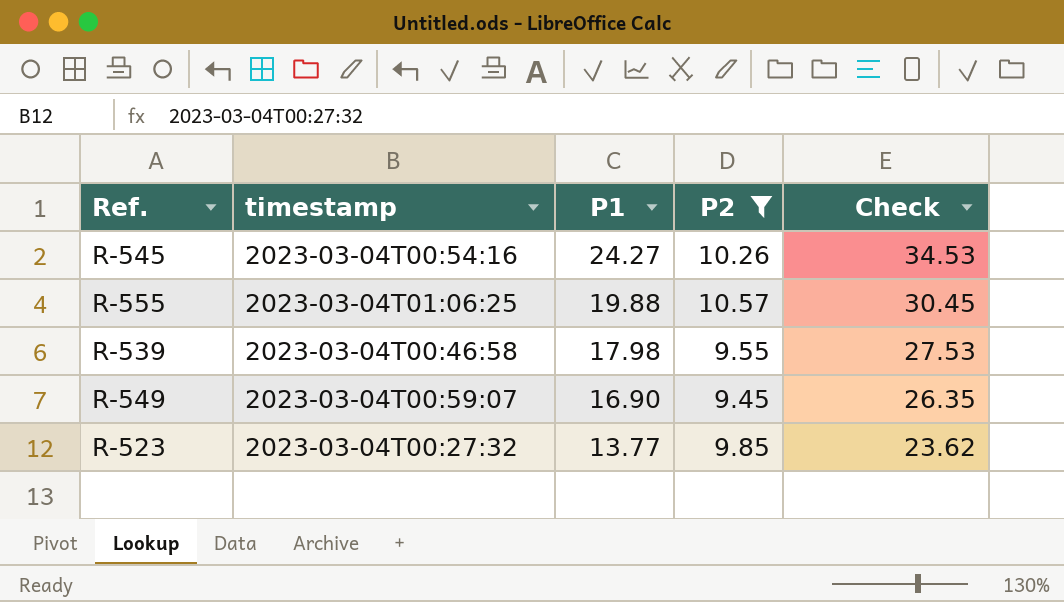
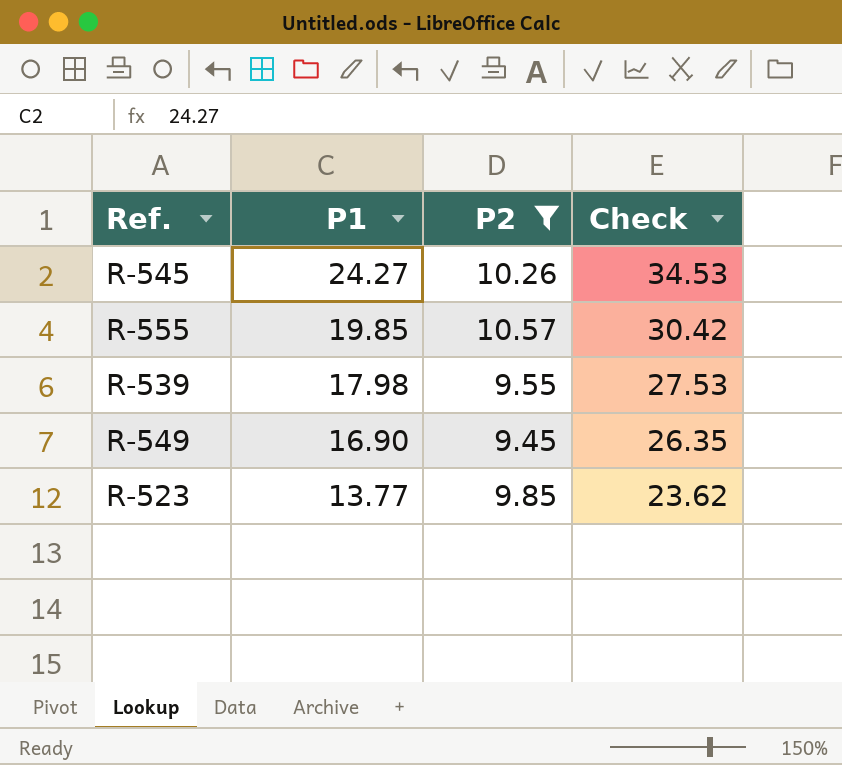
column timestamp | position: 2 -> none
R-555 | P1: 19.88 -> 19.85
R-555 | Check: 30.45 -> 30.42

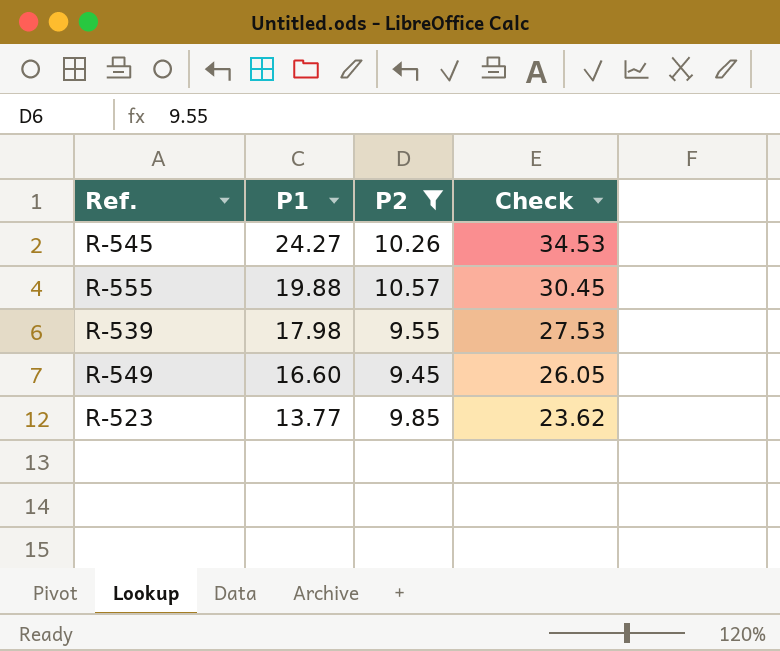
R-555 | P1: 19.85 -> 19.88
R-555 | Check: 30.42 -> 30.45
R-549 | P1: 16.90 -> 16.60
R-549 | Check: 26.35 -> 26.05

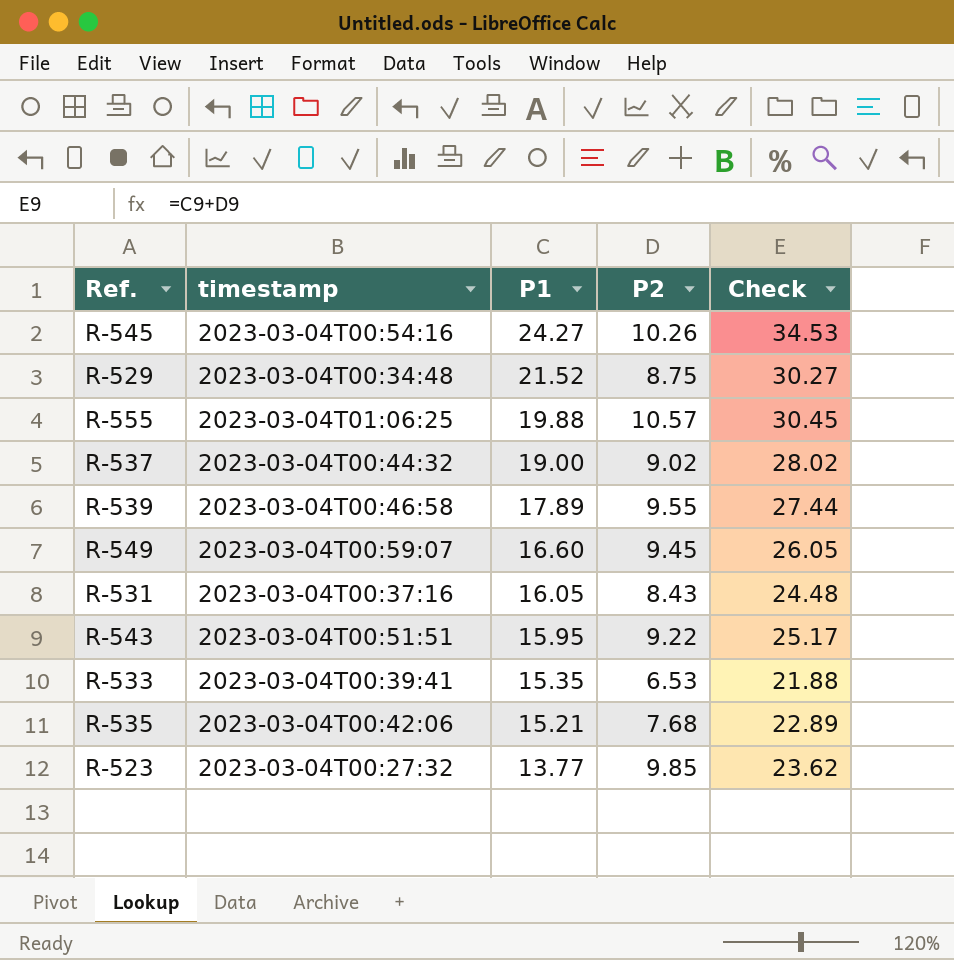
filter: P2 >= 9.45 -> none
column timestamp | position: none -> 2
R-539 | P1: 17.98 -> 17.89
R-539 | Check: 27.53 -> 27.44

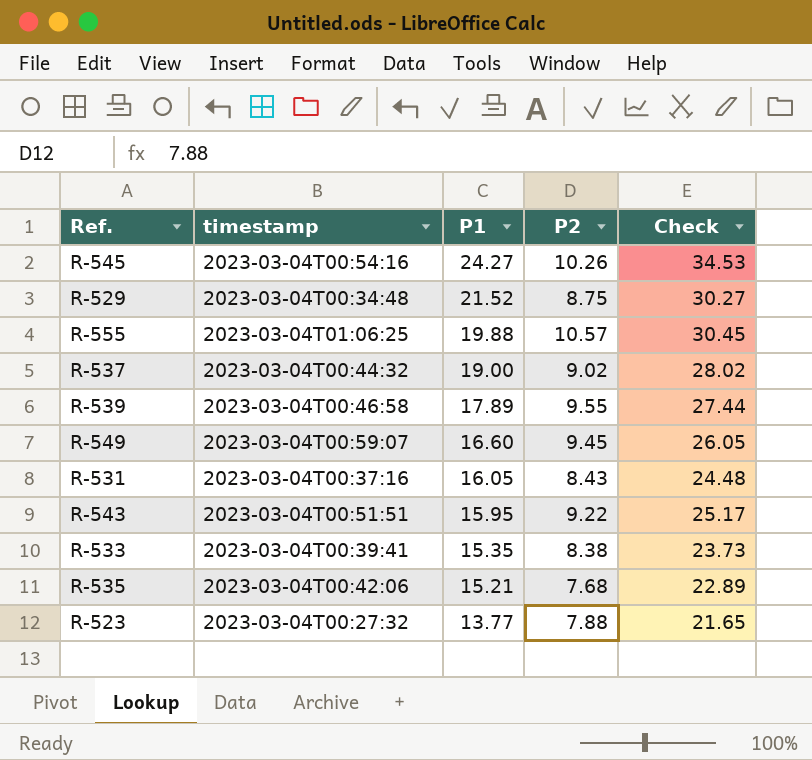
R-533 | P2: 6.53 -> 8.38
R-533 | Check: 21.88 -> 23.73
R-523 | P2: 9.85 -> 7.88
R-523 | Check: 23.62 -> 21.65

